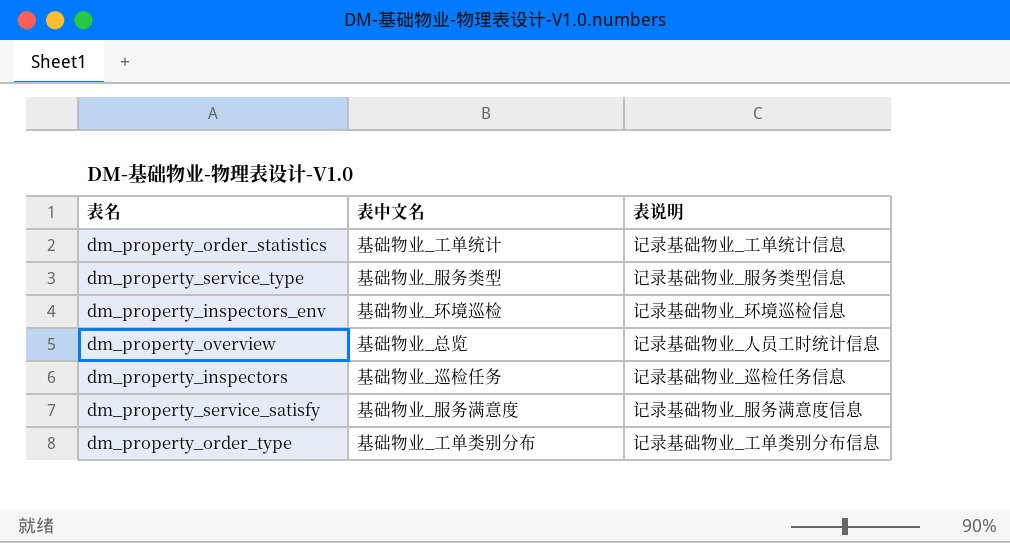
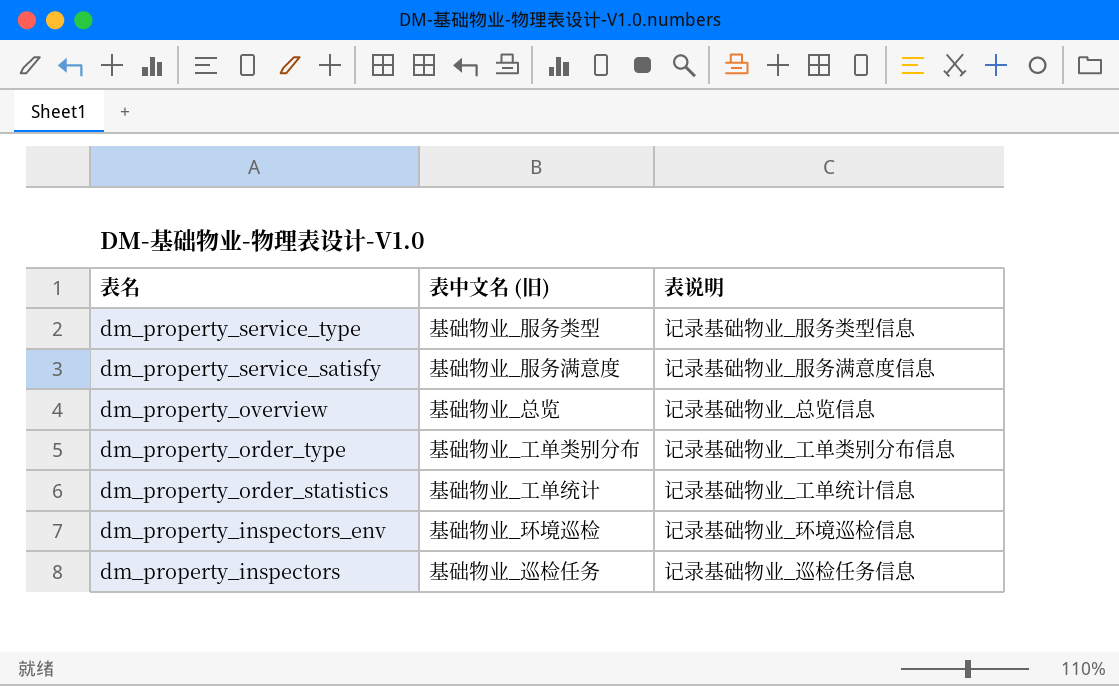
row order: none -> 表名 descending
column name: 表中文名 -> 表中文名 (旧)
dm_property_overview | 表说明: 记录基础物业_人员工时统计信息 -> 记录基础物业_总览信息

